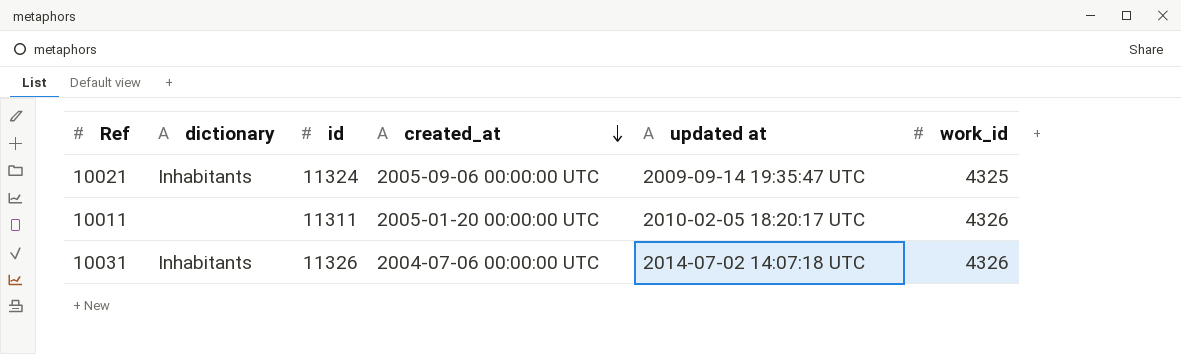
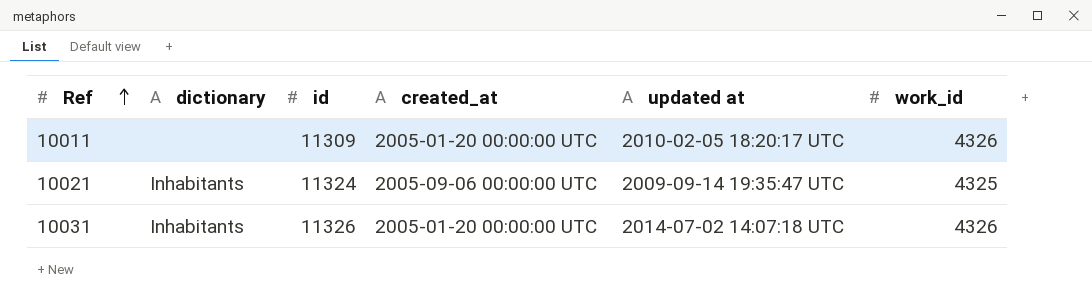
row order: created_at descending -> Ref ascending
10011 | id: 11311 -> 11309
10031 | created_at: 2004-07-06 00:00:00 UTC -> 2005-01-20 00:00:00 UTC

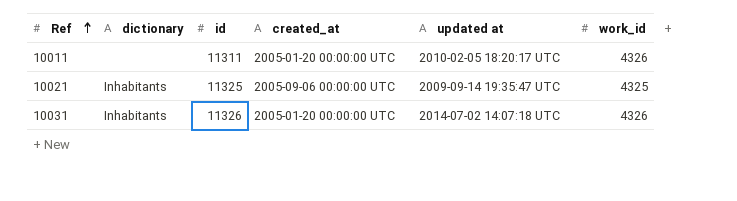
10011 | id: 11309 -> 11311
10021 | id: 11324 -> 11325

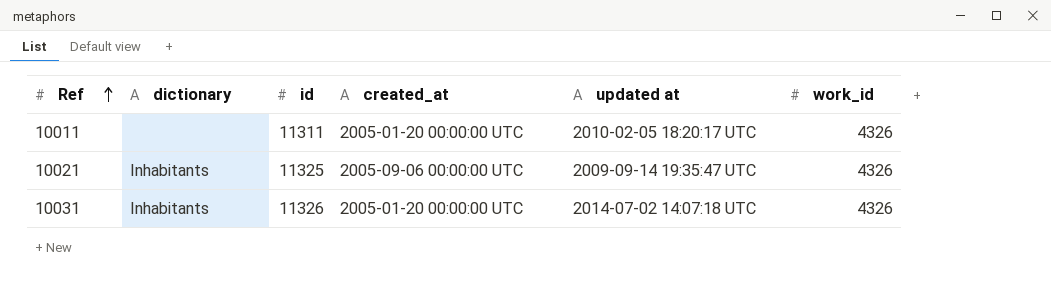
10021 | work_id: 4325 -> 4326

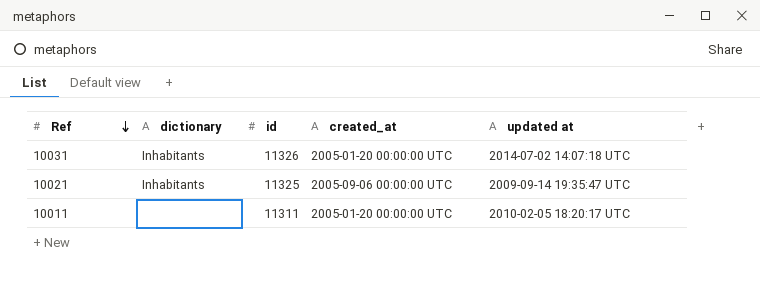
row order: Ref ascending -> Ref descending
column work_id | position: 6 -> none

